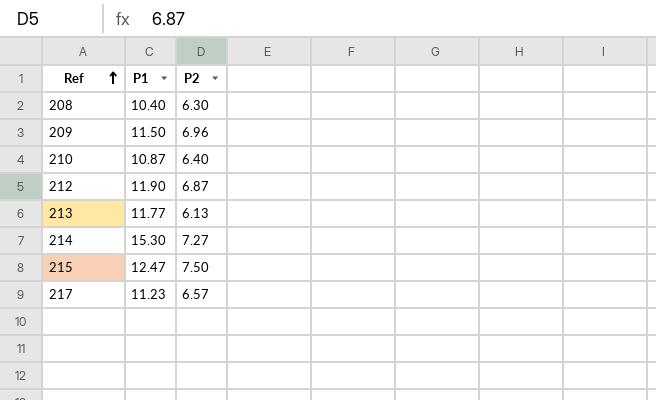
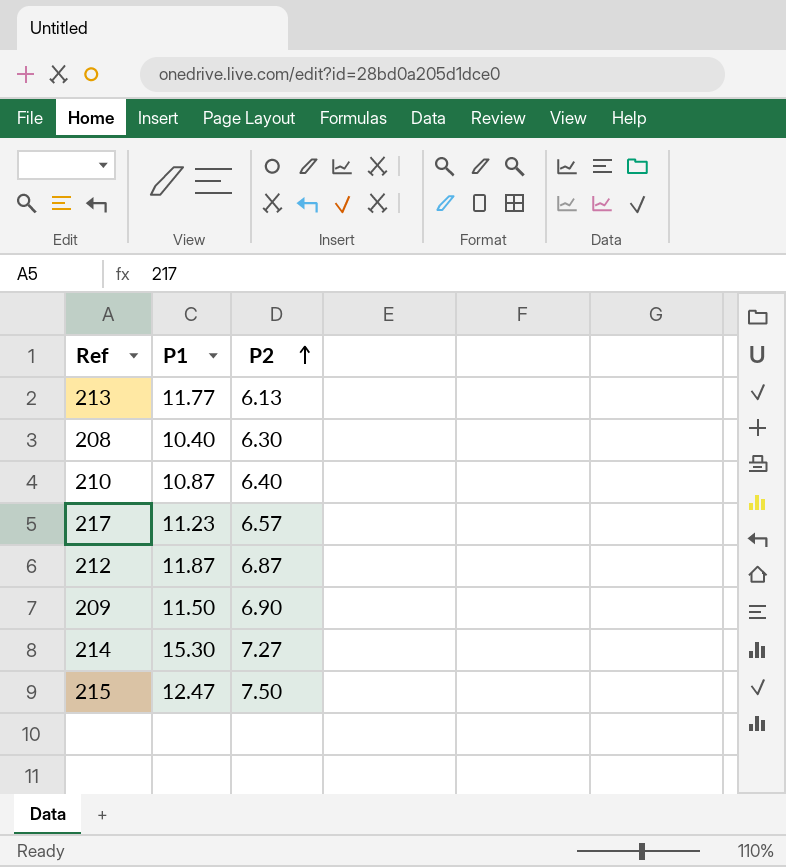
row order: Ref ascending -> P2 ascending
212 | P1: 11.90 -> 11.87
209 | P2: 6.96 -> 6.90

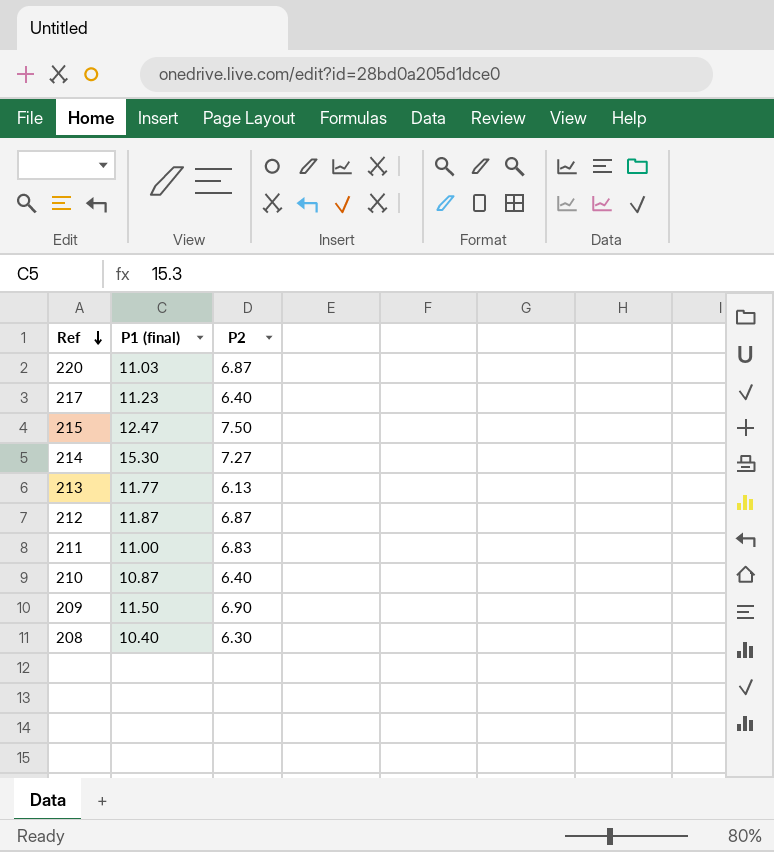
row order: P2 ascending -> Ref descending
column name: P1 -> P1 (final)
row 220: none -> 11.03 | 6.87
217 | P2: 6.57 -> 6.40
row 211: none -> 11.00 | 6.83

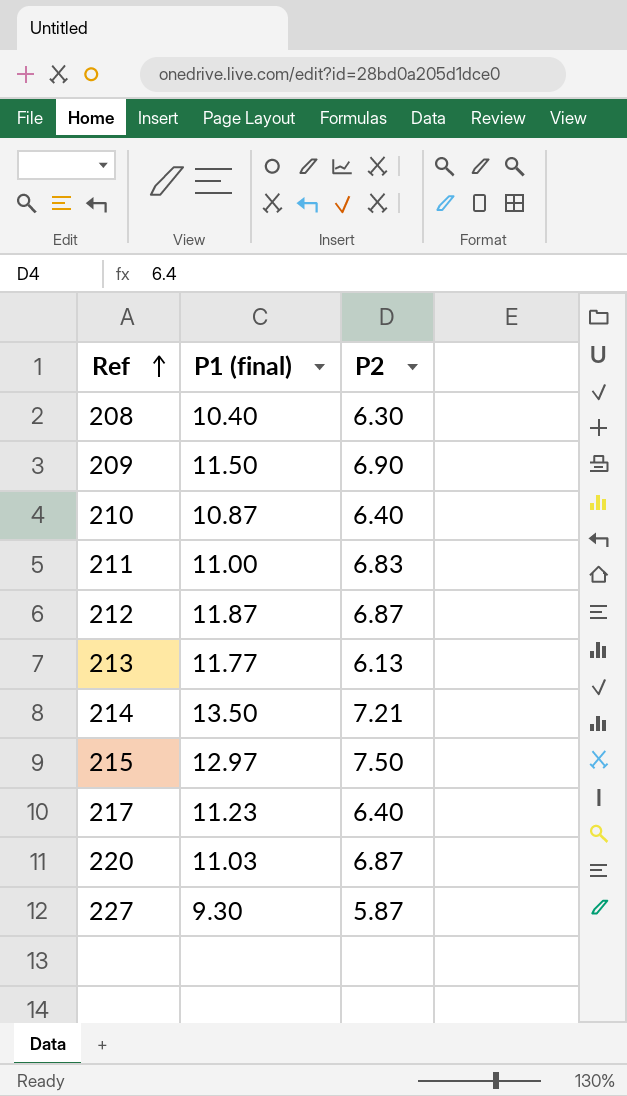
row order: Ref descending -> Ref ascending
214 | P1 (final): 15.30 -> 13.50
214 | P2: 7.27 -> 7.21
215 | P1 (final): 12.47 -> 12.97
row 227: none -> 9.30 | 5.87

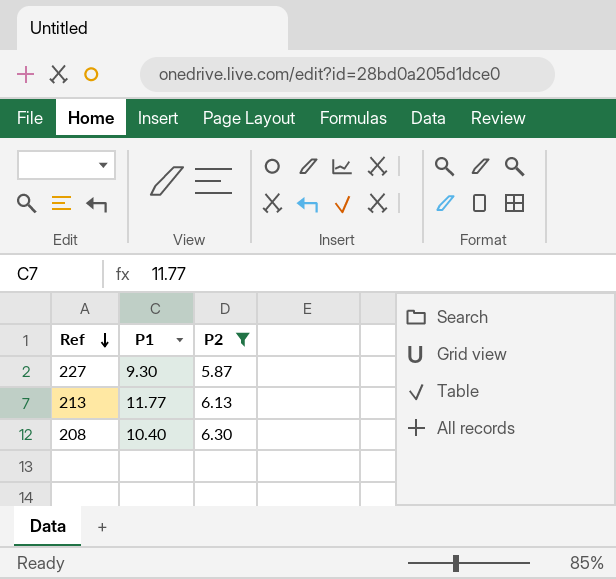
filter: none -> P2 <= 6.30
row order: Ref ascending -> Ref descending
column name: P1 (final) -> P1

